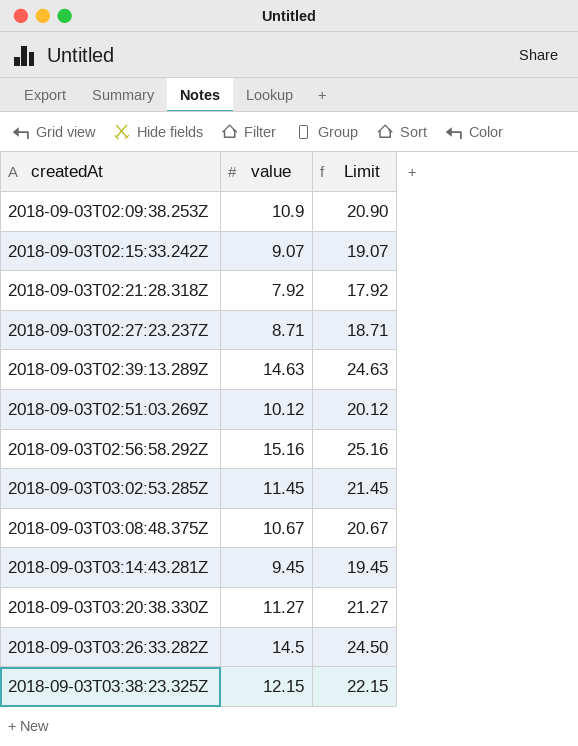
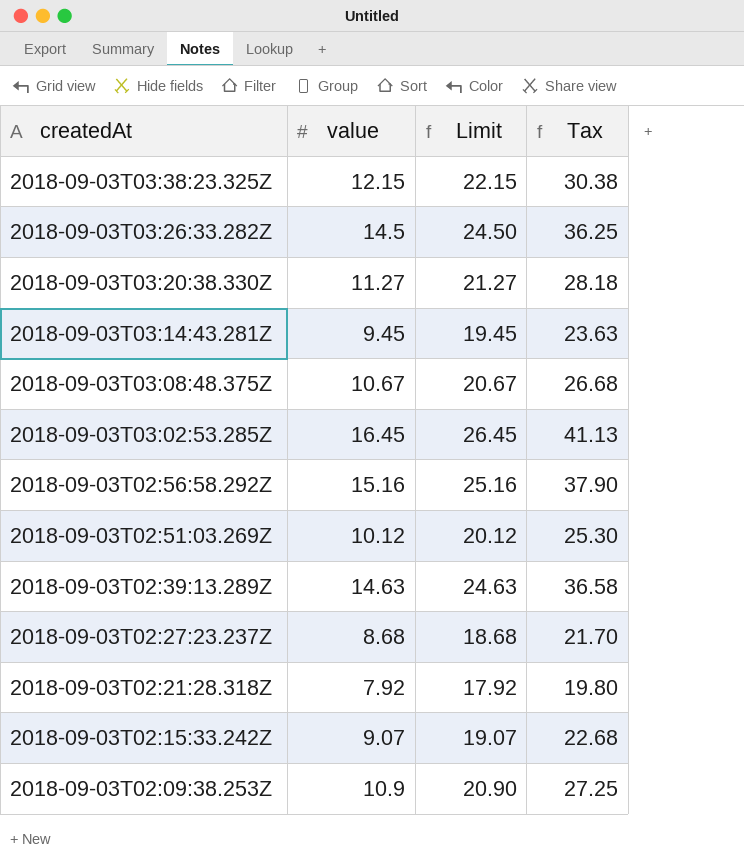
row order: createdAt ascending -> createdAt descending
column Tax | formula: none -> [value] * 2.5
2018-09-03T03:02:53.285Z | value: 11.45 -> 16.45
2018-09-03T03:02:53.285Z | Limit: 21.45 -> 26.45
2018-09-03T02:27:23.237Z | value: 8.71 -> 8.68
2018-09-03T02:27:23.237Z | Limit: 18.71 -> 18.68

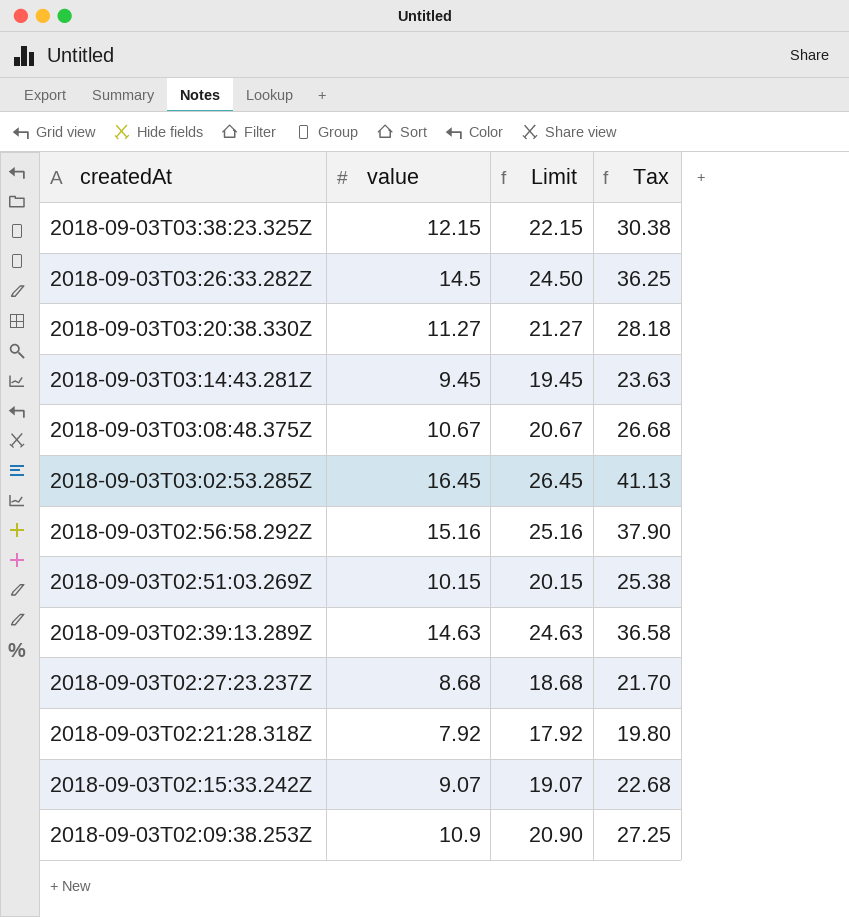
2018-09-03T02:51:03.269Z | value: 10.12 -> 10.15
2018-09-03T02:51:03.269Z | Limit: 20.12 -> 20.15
2018-09-03T02:51:03.269Z | Tax: 25.30 -> 25.38

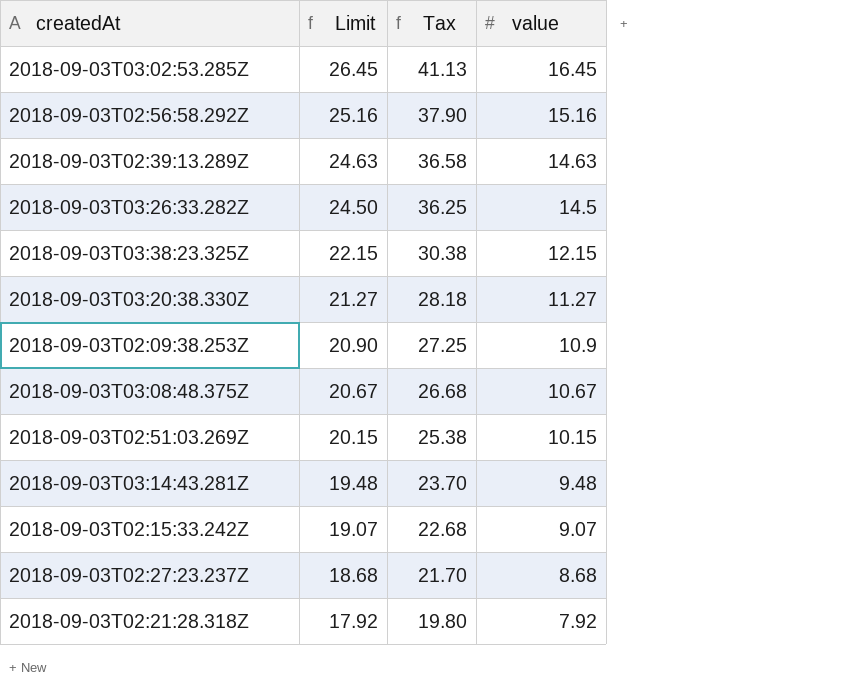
row order: createdAt descending -> Limit descending
column value | position: 2 -> 4
2018-09-03T03:14:43.281Z | Limit: 19.45 -> 19.48
2018-09-03T03:14:43.281Z | Tax: 23.63 -> 23.70
2018-09-03T03:14:43.281Z | value: 9.45 -> 9.48

